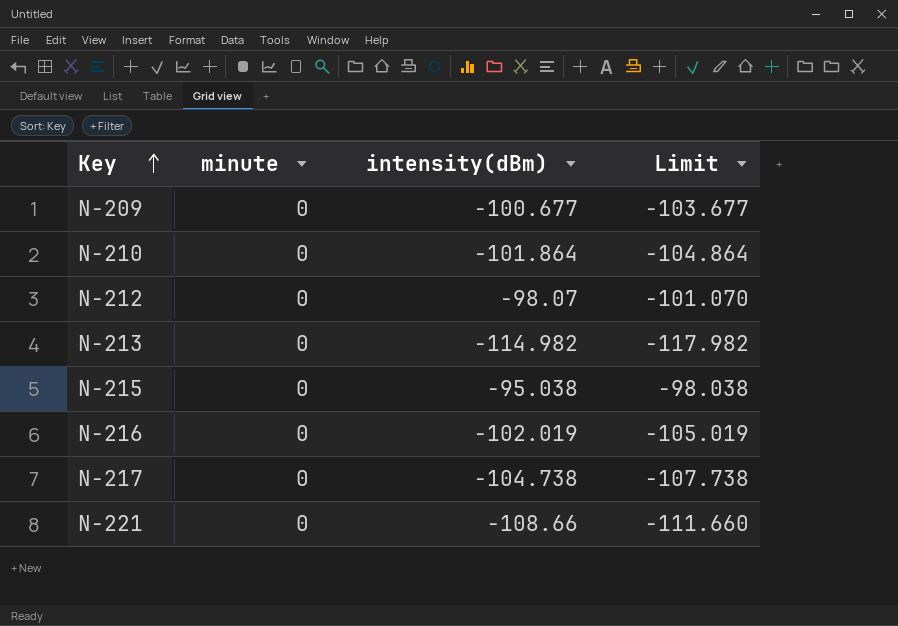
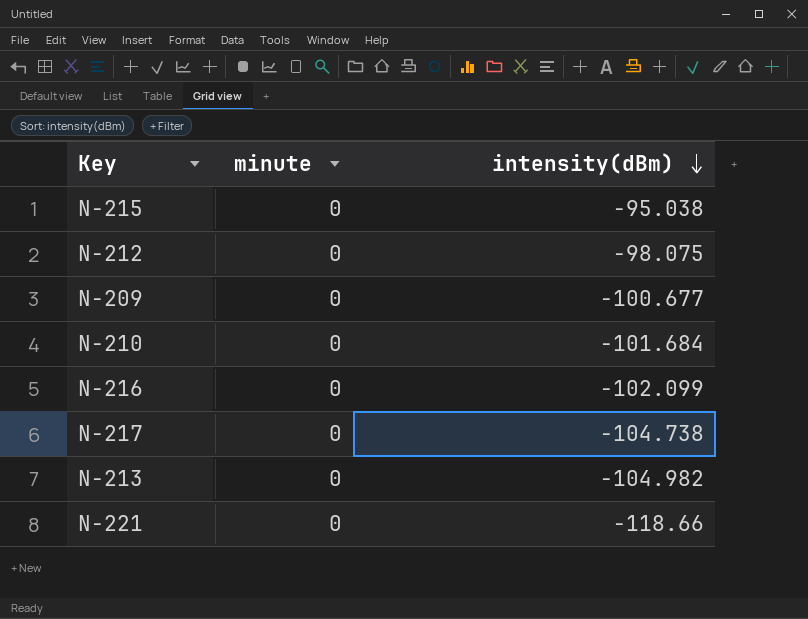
row order: Key ascending -> intensity(dBm) descending
column Limit | formula: [intensity(dBm)] - 3 -> none
N-212 | intensity(dBm): -98.07 -> -98.075
N-210 | intensity(dBm): -101.864 -> -101.684
N-216 | intensity(dBm): -102.019 -> -102.099
N-213 | intensity(dBm): -114.982 -> -104.982
N-221 | intensity(dBm): -108.66 -> -118.66

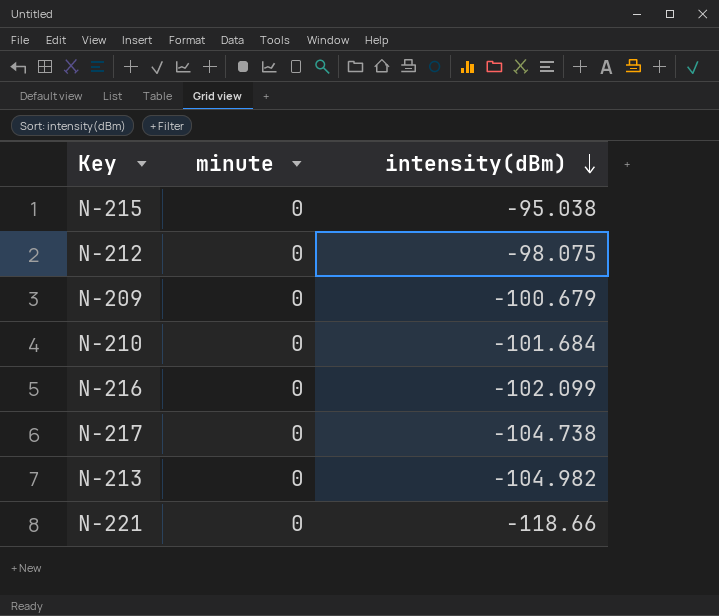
N-209 | intensity(dBm): -100.677 -> -100.679

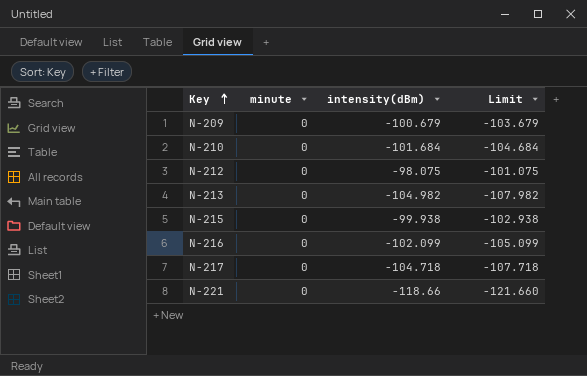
row order: intensity(dBm) descending -> Key ascending
column Limit | formula: none -> [intensity(dBm)] - 3
N-215 | intensity(dBm): -95.038 -> -99.938
N-217 | intensity(dBm): -104.738 -> -104.718

